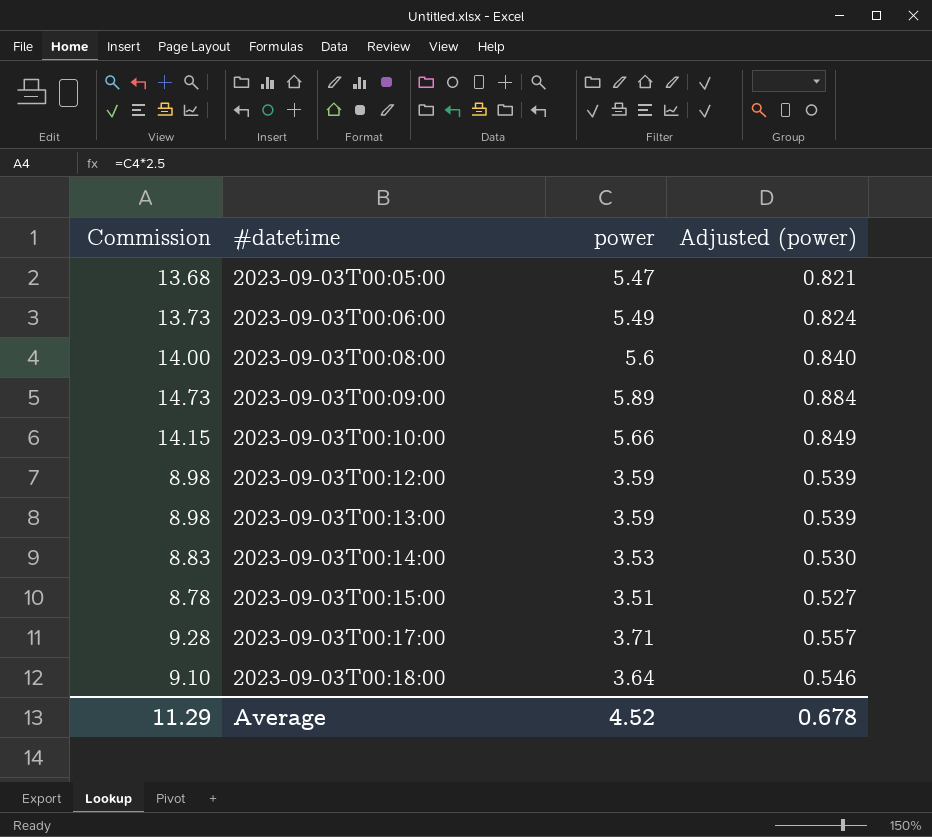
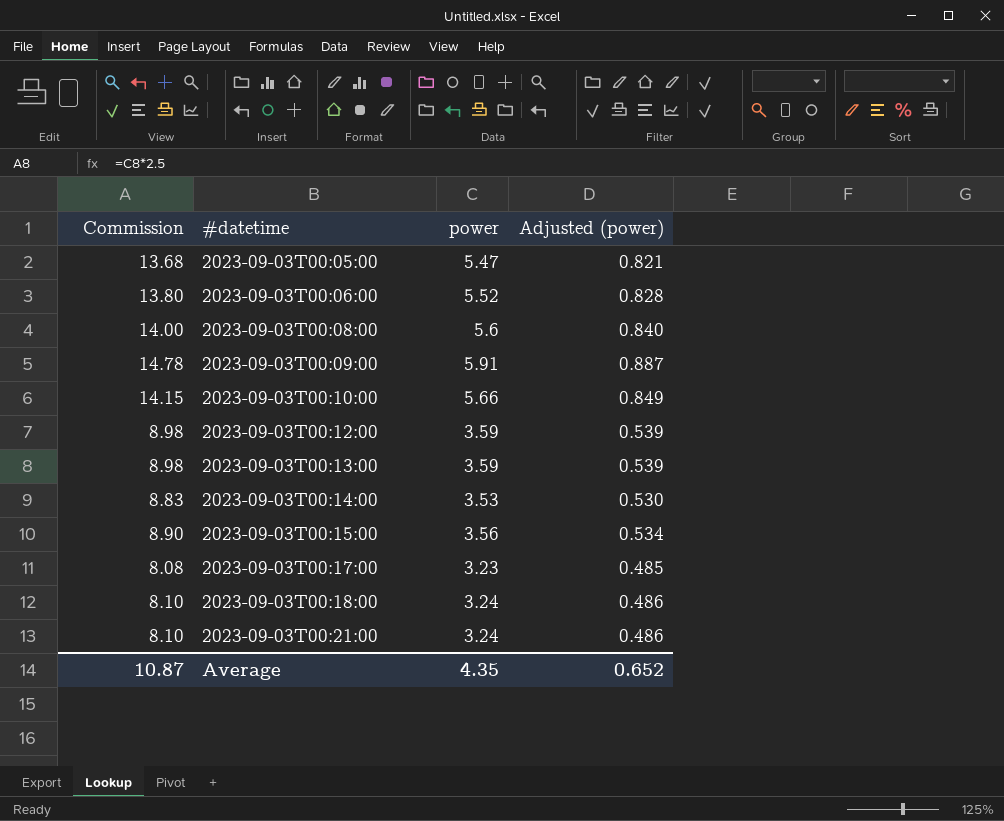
2023-09-03T00:06:00 | Commission: 13.73 -> 13.80
2023-09-03T00:06:00 | power: 5.49 -> 5.52
2023-09-03T00:06:00 | Adjusted (power): 0.824 -> 0.828
2023-09-03T00:09:00 | Commission: 14.73 -> 14.78
2023-09-03T00:09:00 | power: 5.89 -> 5.91
2023-09-03T00:09:00 | Adjusted (power): 0.884 -> 0.887
2023-09-03T00:15:00 | Commission: 8.78 -> 8.90
2023-09-03T00:15:00 | power: 3.51 -> 3.56
2023-09-03T00:15:00 | Adjusted (power): 0.527 -> 0.534
2023-09-03T00:17:00 | Commission: 9.28 -> 8.08
2023-09-03T00:17:00 | power: 3.71 -> 3.23
2023-09-03T00:17:00 | Adjusted (power): 0.557 -> 0.485
2023-09-03T00:18:00 | Commission: 9.10 -> 8.10
2023-09-03T00:18:00 | power: 3.64 -> 3.24
2023-09-03T00:18:00 | Adjusted (power): 0.546 -> 0.486
row 2023-09-03T00:21:00: none -> 8.10 | 3.24 | 0.486
Average | Commission: 11.29 -> 10.87
Average | power: 4.52 -> 4.35
Average | Adjusted (power): 0.678 -> 0.652

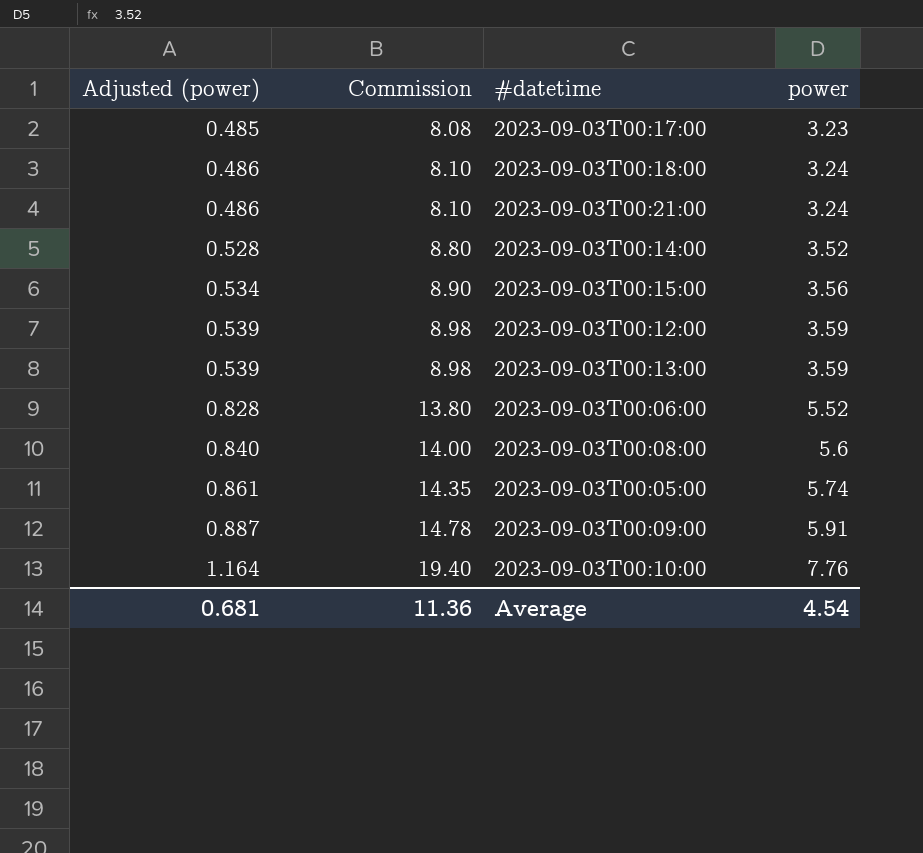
row order: #datetime ascending -> Adjusted (power) ascending
column Adjusted (power) | position: 4 -> 1
2023-09-03T00:14:00 | Adjusted (power): 0.530 -> 0.528
2023-09-03T00:14:00 | Commission: 8.83 -> 8.80
2023-09-03T00:14:00 | power: 3.53 -> 3.52
2023-09-03T00:05:00 | Adjusted (power): 0.821 -> 0.861
2023-09-03T00:05:00 | Commission: 13.68 -> 14.35
2023-09-03T00:05:00 | power: 5.47 -> 5.74
2023-09-03T00:10:00 | Adjusted (power): 0.849 -> 1.164
2023-09-03T00:10:00 | Commission: 14.15 -> 19.40
2023-09-03T00:10:00 | power: 5.66 -> 7.76
Average | Adjusted (power): 0.652 -> 0.681
Average | Commission: 10.87 -> 11.36
Average | power: 4.35 -> 4.54

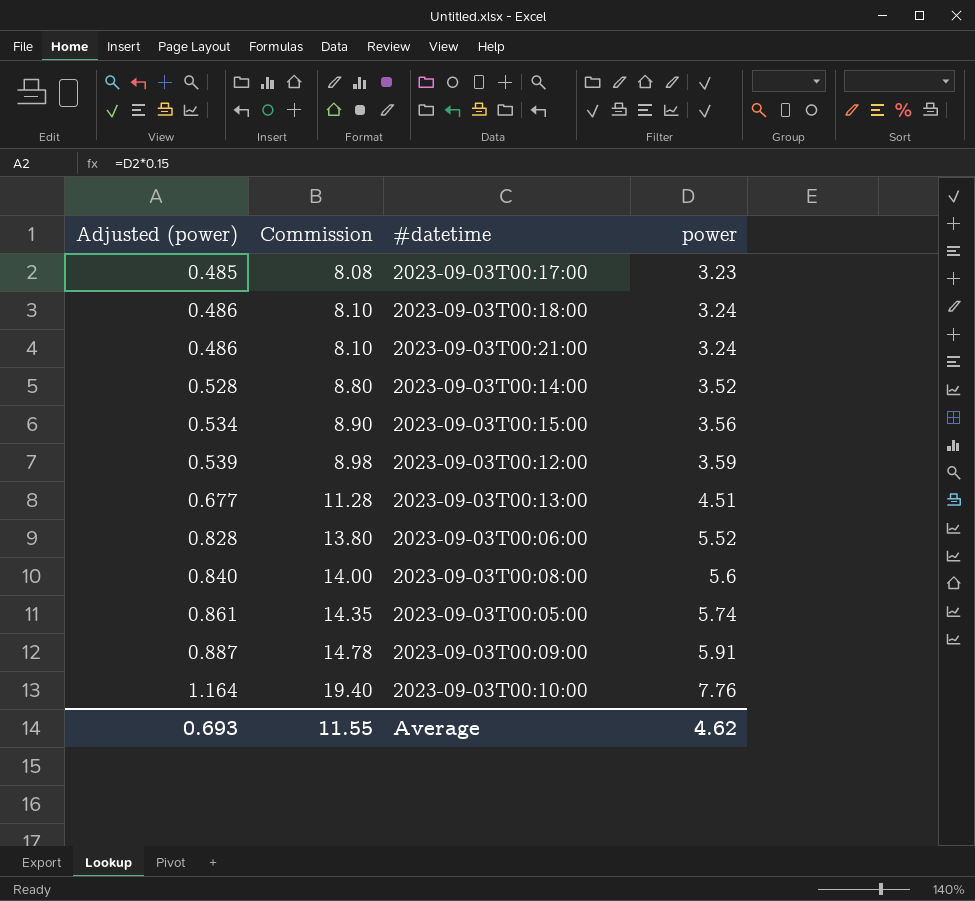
2023-09-03T00:13:00 | Adjusted (power): 0.539 -> 0.677
2023-09-03T00:13:00 | Commission: 8.98 -> 11.28
2023-09-03T00:13:00 | power: 3.59 -> 4.51
Average | Adjusted (power): 0.681 -> 0.693
Average | Commission: 11.36 -> 11.55
Average | power: 4.54 -> 4.62

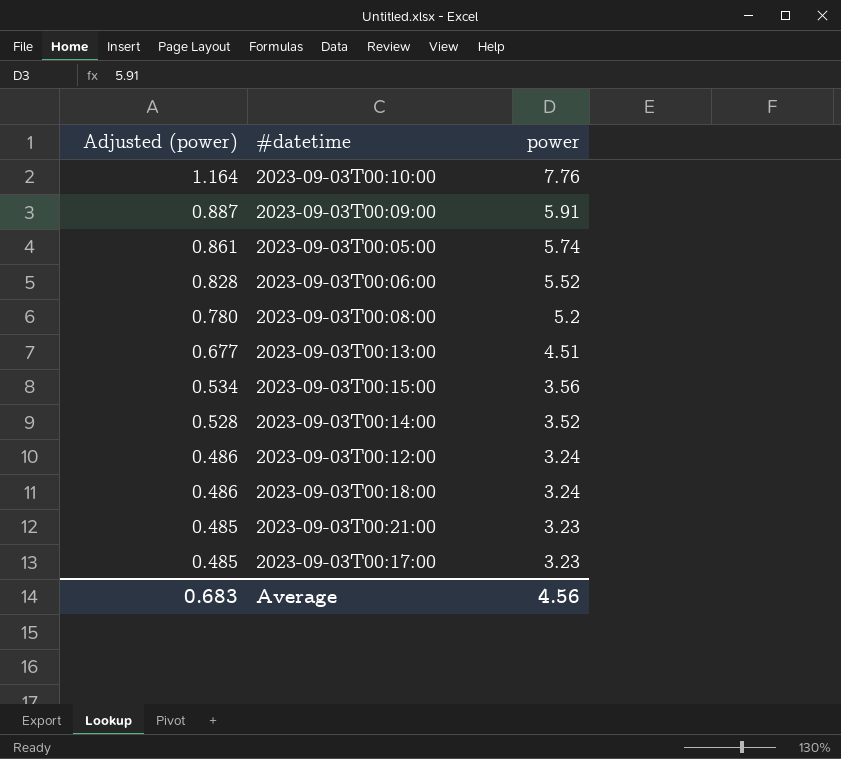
row order: Adjusted (power) ascending -> Adjusted (power) descending
column Commission | formula: [power] * 2.5 -> none
2023-09-03T00:08:00 | Adjusted (power): 0.840 -> 0.780
2023-09-03T00:08:00 | power: 5.6 -> 5.2
2023-09-03T00:12:00 | Adjusted (power): 0.539 -> 0.486
2023-09-03T00:12:00 | power: 3.59 -> 3.24
2023-09-03T00:21:00 | Adjusted (power): 0.486 -> 0.485
2023-09-03T00:21:00 | power: 3.24 -> 3.23
Average | Adjusted (power): 0.693 -> 0.683
Average | power: 4.62 -> 4.56

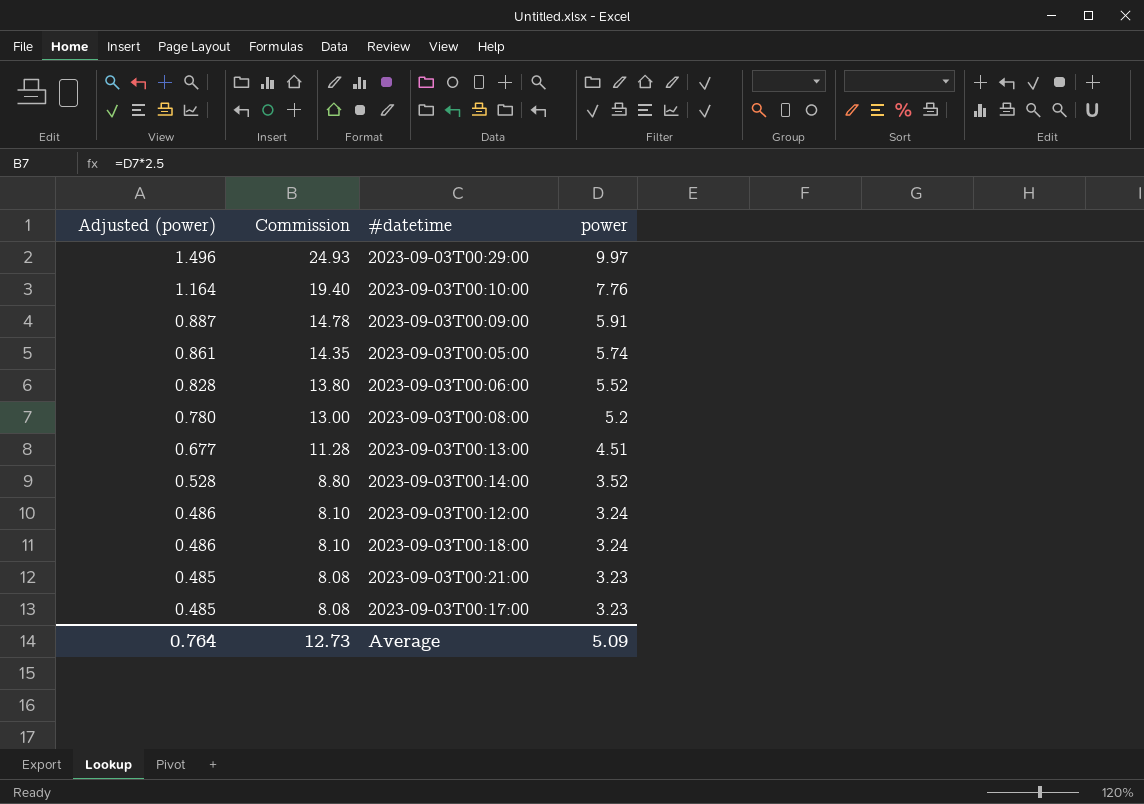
column Commission | formula: none -> [power] * 2.5
row 2023-09-03T00:15:00: 0.534 | 3.56 -> none
row 2023-09-03T00:29:00: none -> 1.496 | 24.93 | 9.97
Average | Adjusted (power): 0.683 -> 0.764
Average | power: 4.56 -> 5.09

